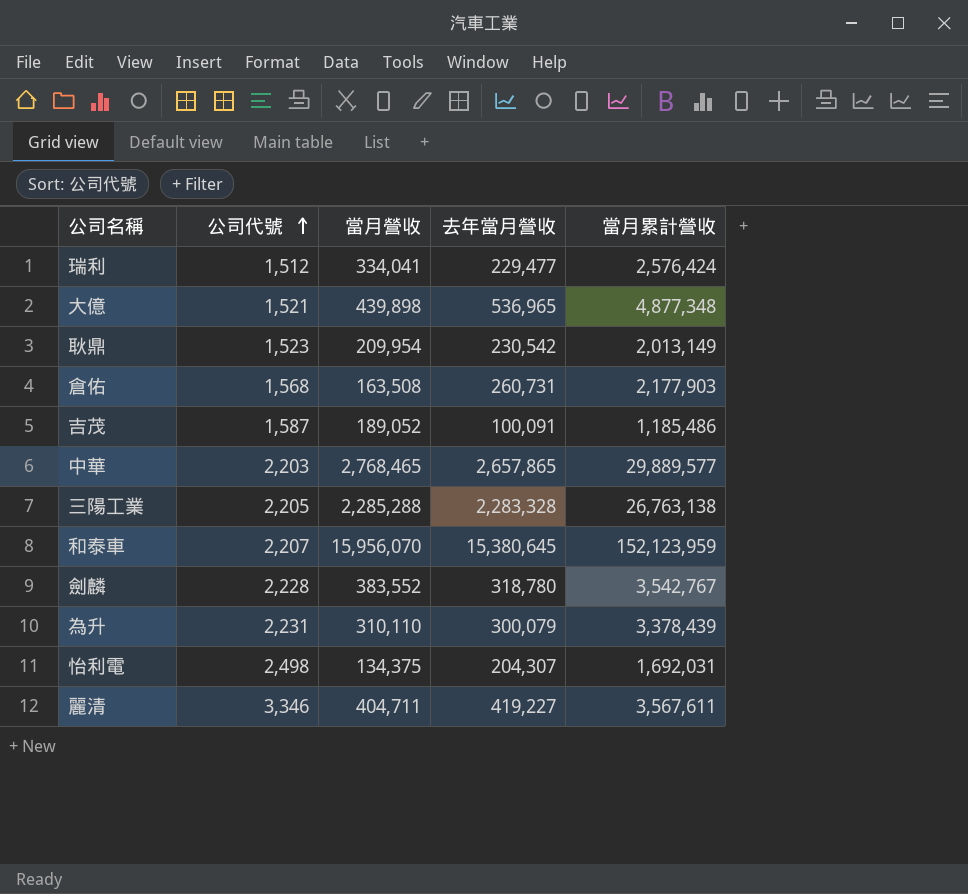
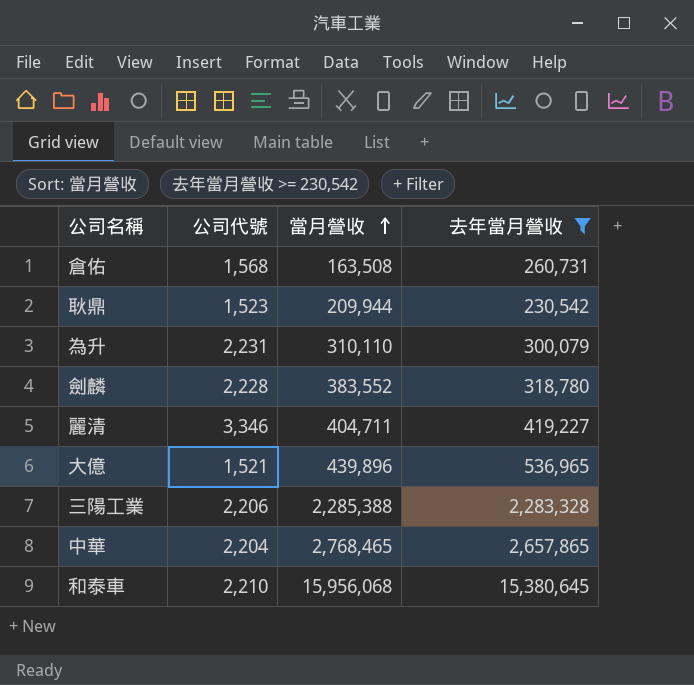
filter: none -> 去年當月營收 >= 230,542
row order: 公司代號 ascending -> 當月營收 ascending
column 當月累計營收 | position: 5 -> none
耿鼎 | 當月營收: 209,954 -> 209,944
大億 | 當月營收: 439,898 -> 439,896
三陽工業 | 公司代號: 2,205 -> 2,206
三陽工業 | 當月營收: 2,285,288 -> 2,285,388
中華 | 公司代號: 2,203 -> 2,204
和泰車 | 公司代號: 2,207 -> 2,210
和泰車 | 當月營收: 15,956,070 -> 15,956,068

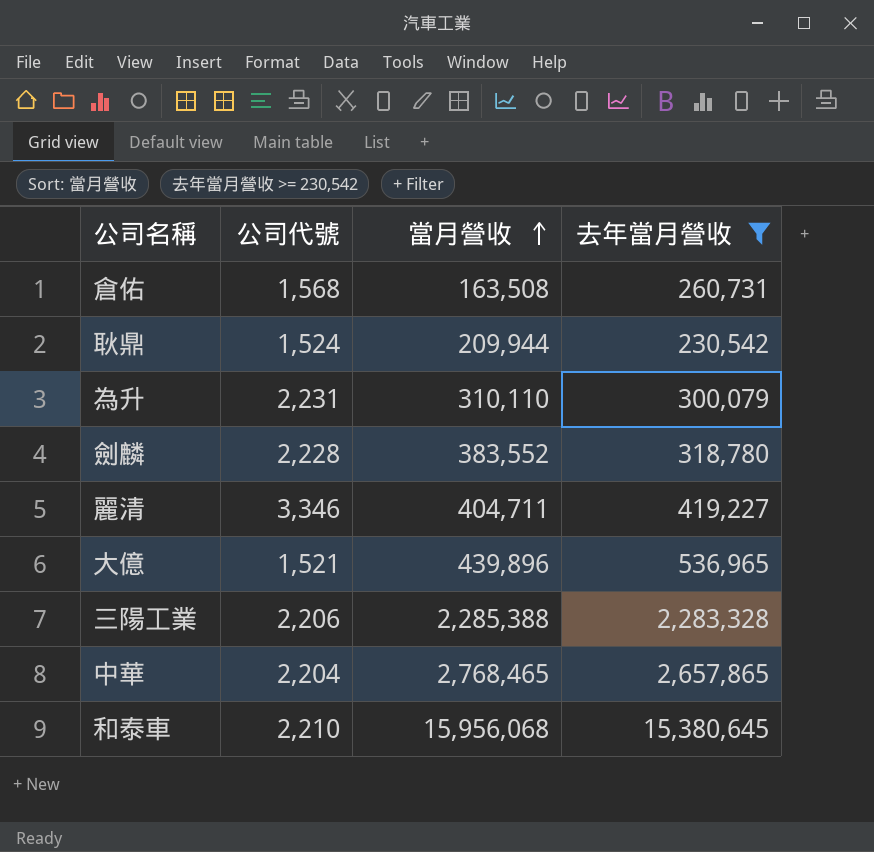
耿鼎 | 公司代號: 1,523 -> 1,524

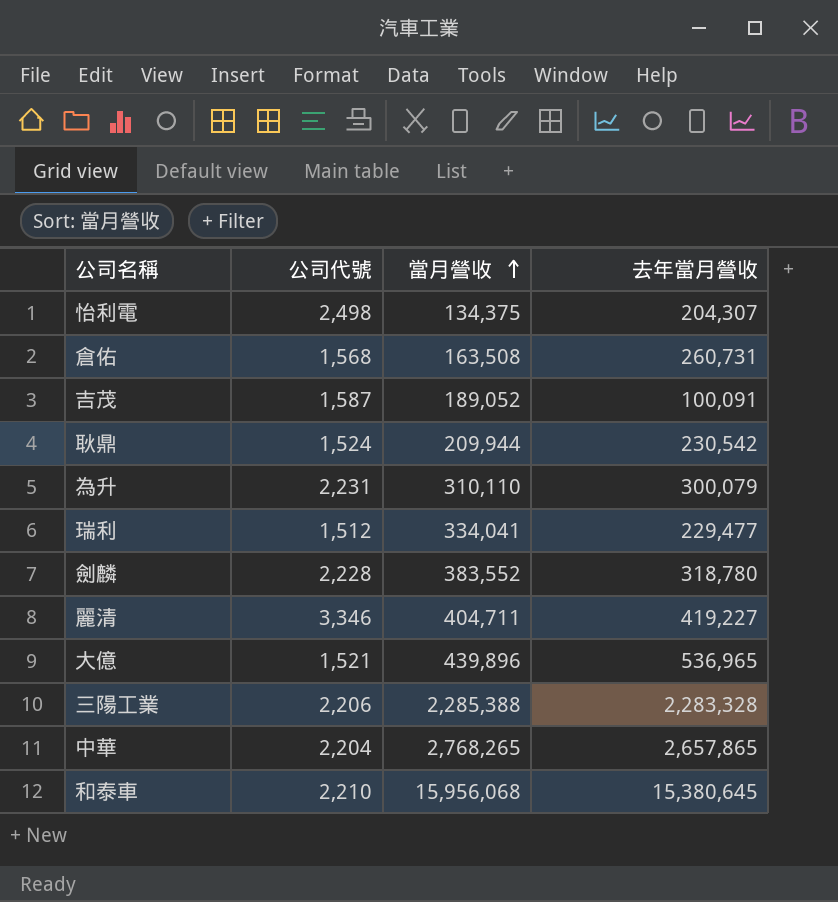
filter: 去年當月營收 >= 230,542 -> none
中華 | 當月營收: 2,768,465 -> 2,768,265

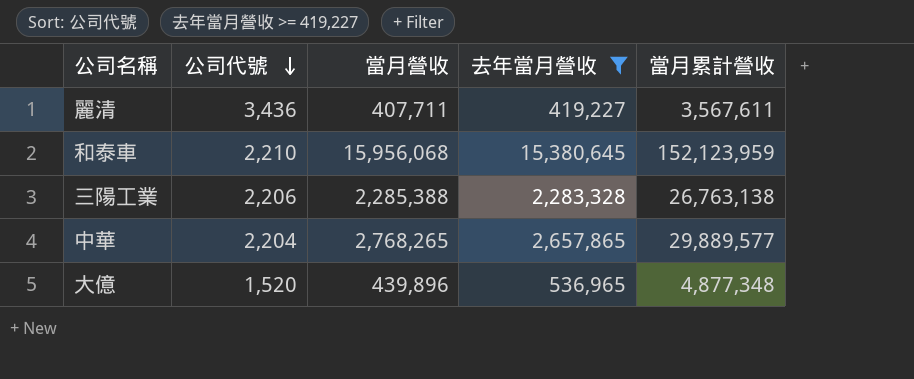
filter: none -> 去年當月營收 >= 419,227
row order: 當月營收 ascending -> 公司代號 descending
column 當月累計營收 | position: none -> 5
麗清 | 公司代號: 3,346 -> 3,436
麗清 | 當月營收: 404,711 -> 407,711
大億 | 公司代號: 1,521 -> 1,520

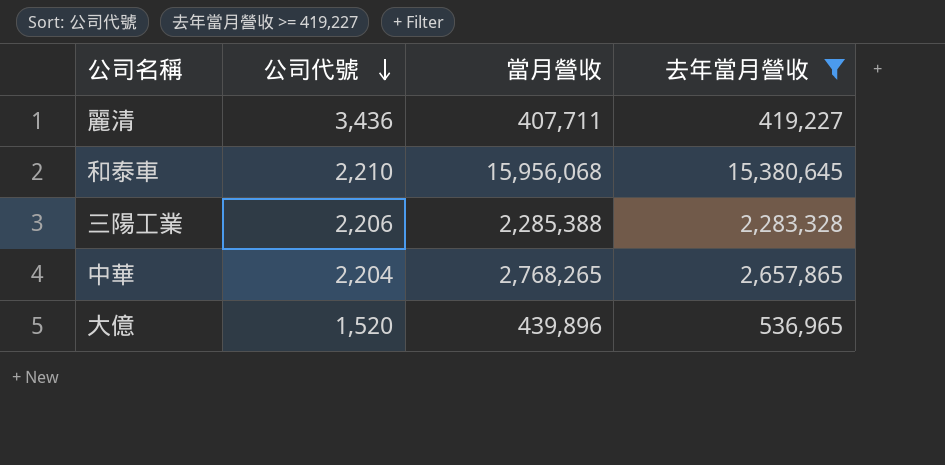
column 當月累計營收 | position: 5 -> none

